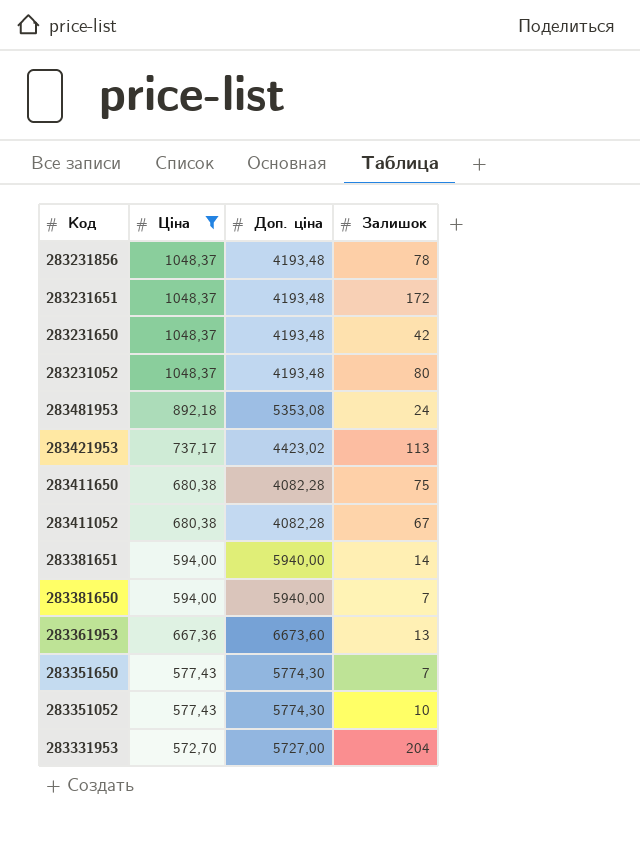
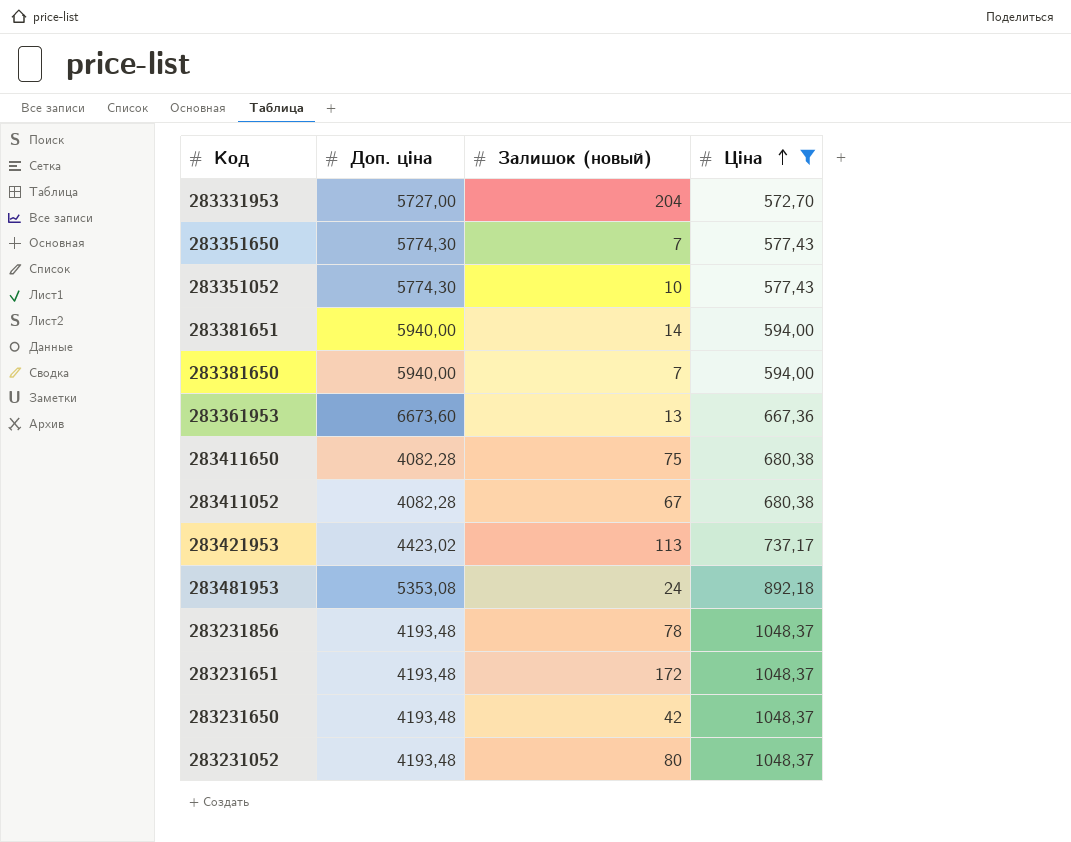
row order: none -> Ціна ascending
column name: Залишок -> Залишок (новый)
column Ціна | position: 2 -> 4

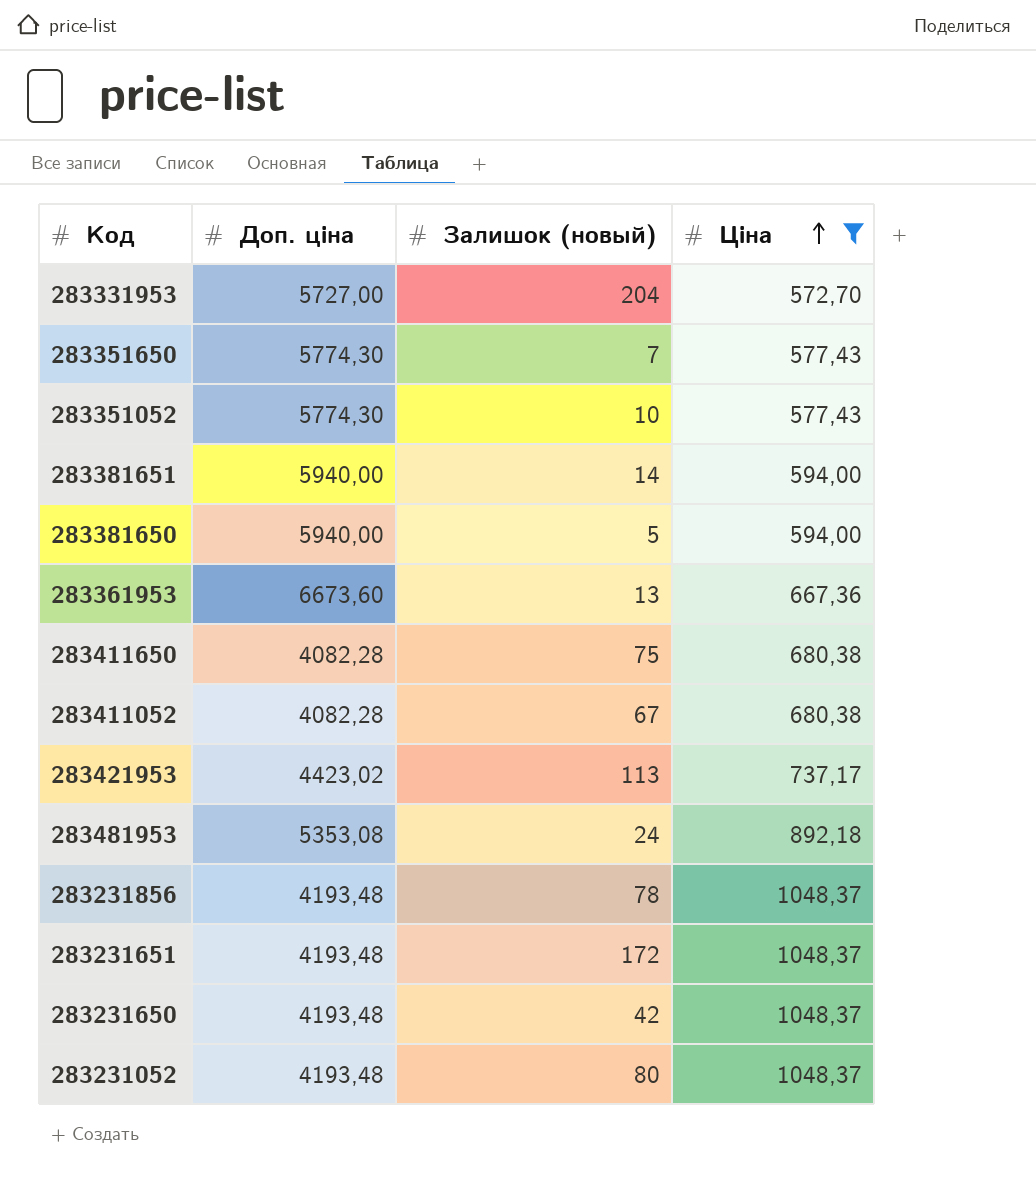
283381650 | Залишок (новый): 7 -> 5

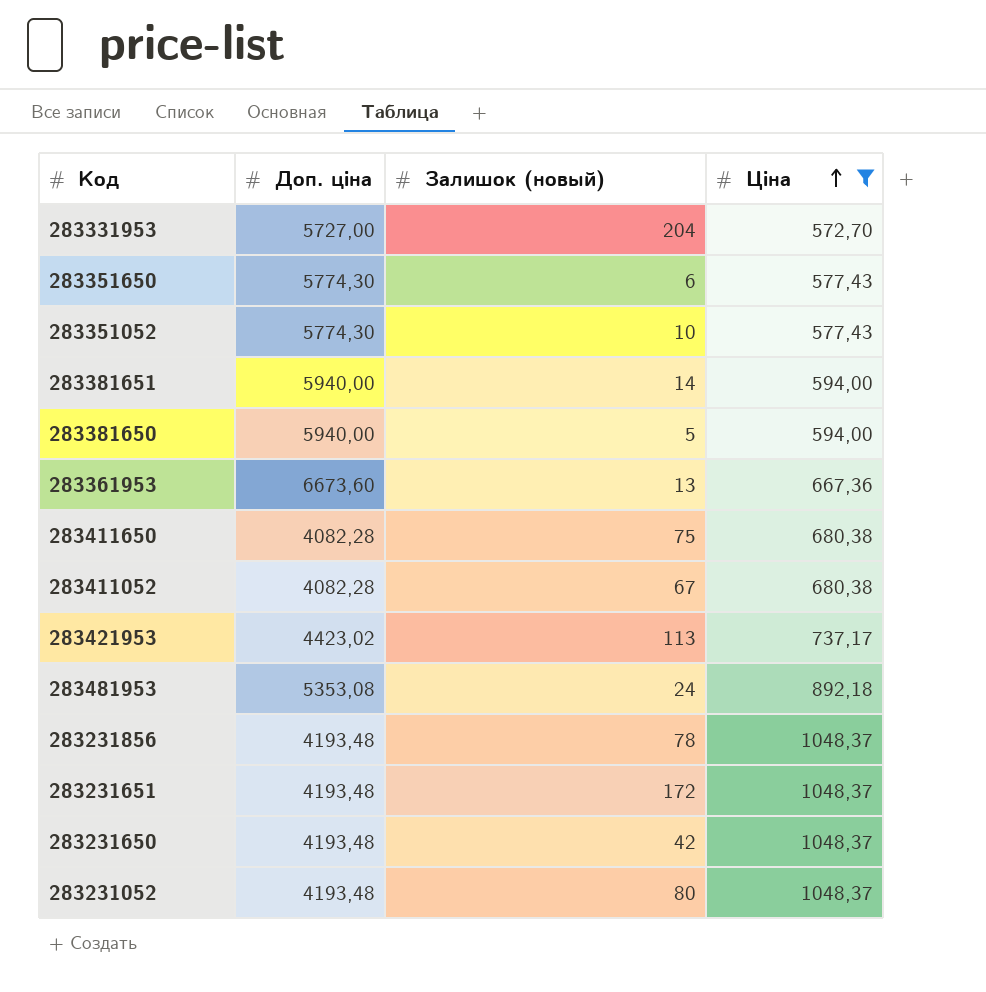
283351650 | Залишок (новый): 7 -> 6

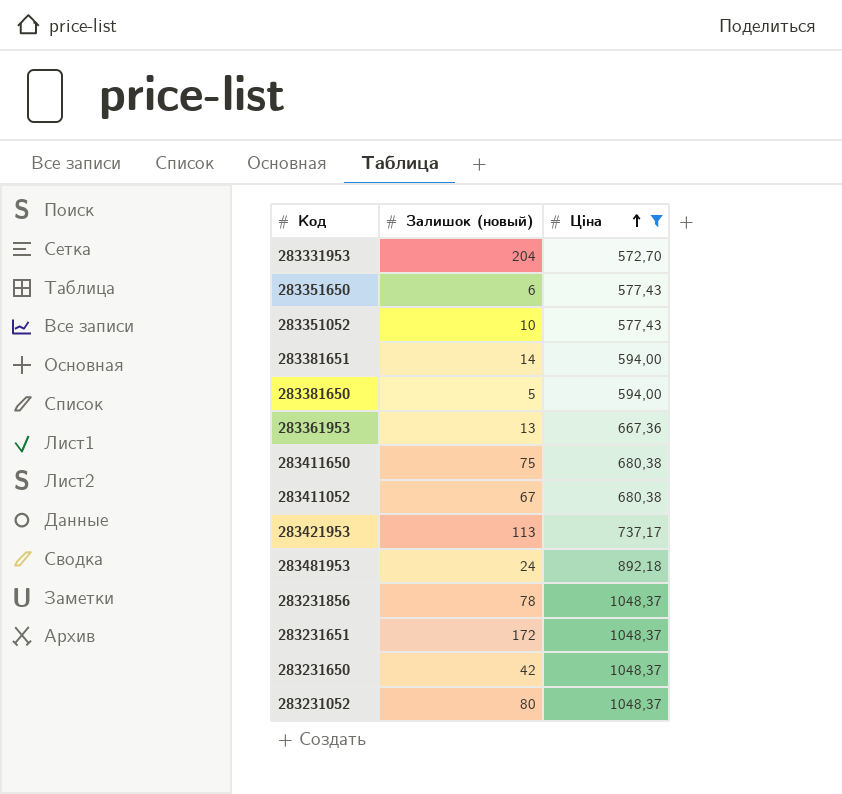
column Доп. ціна | position: 2 -> none

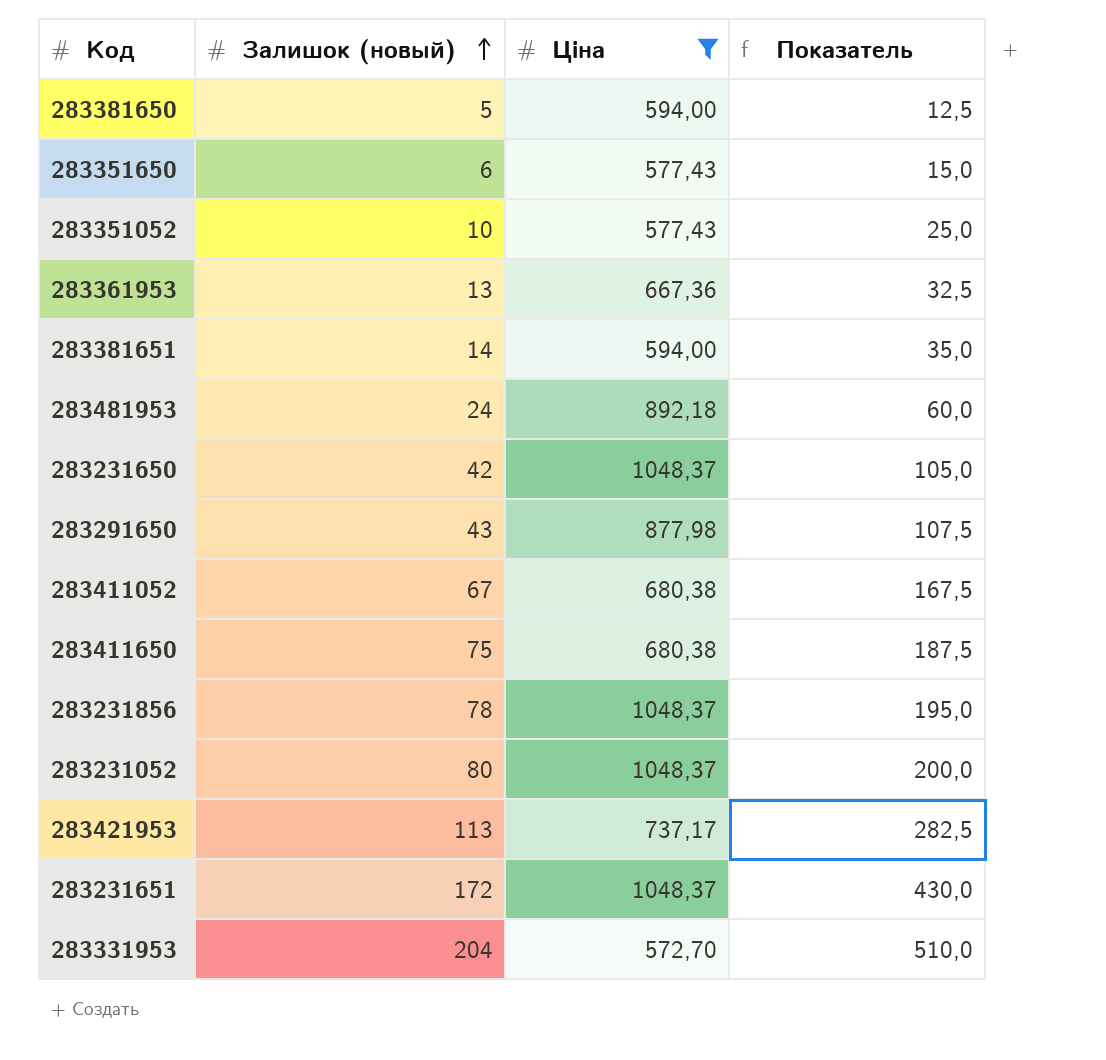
row order: Ціна ascending -> Залишок (новый) ascending
column Показатель | formula: none -> [Залишок (новый)] * 2,5
row 283291650: none -> 43 | 877,98 | 107,5

